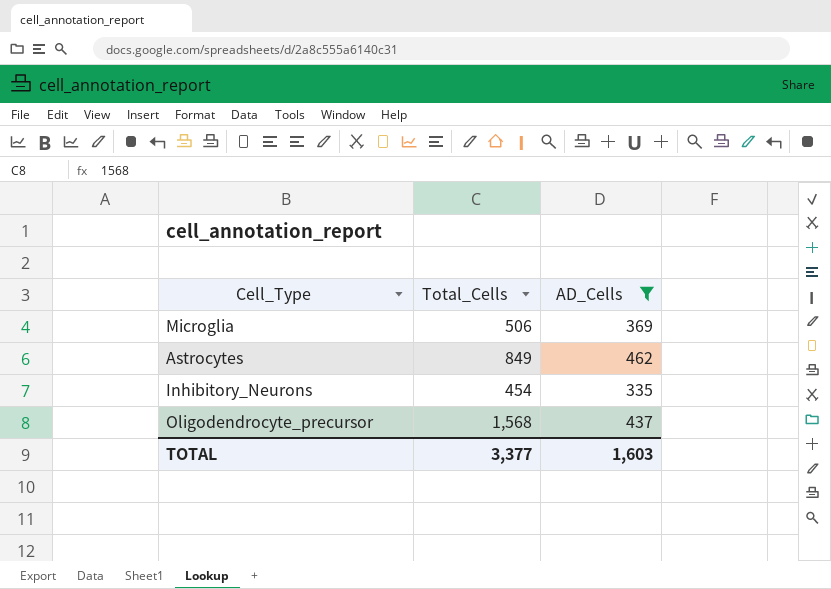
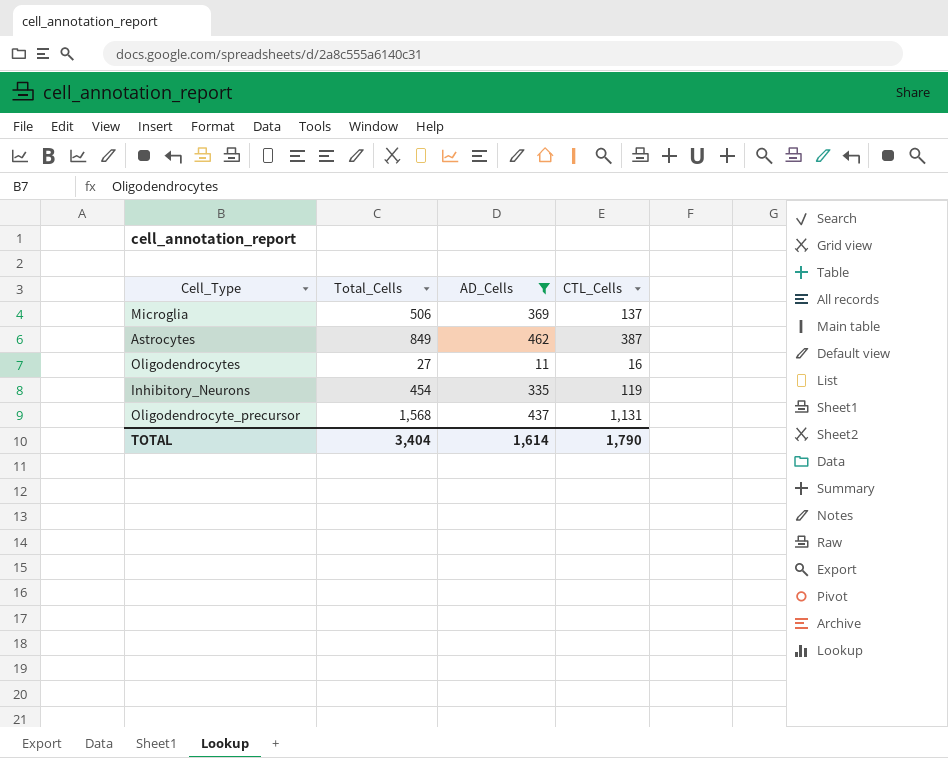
column CTL_Cells | formula: none -> [Total_Cells] - [AD_Cells]
row Oligodendrocytes: none -> 27 | 11 | 16
TOTAL | Total_Cells: 3,377 -> 3,404
TOTAL | AD_Cells: 1,603 -> 1,614

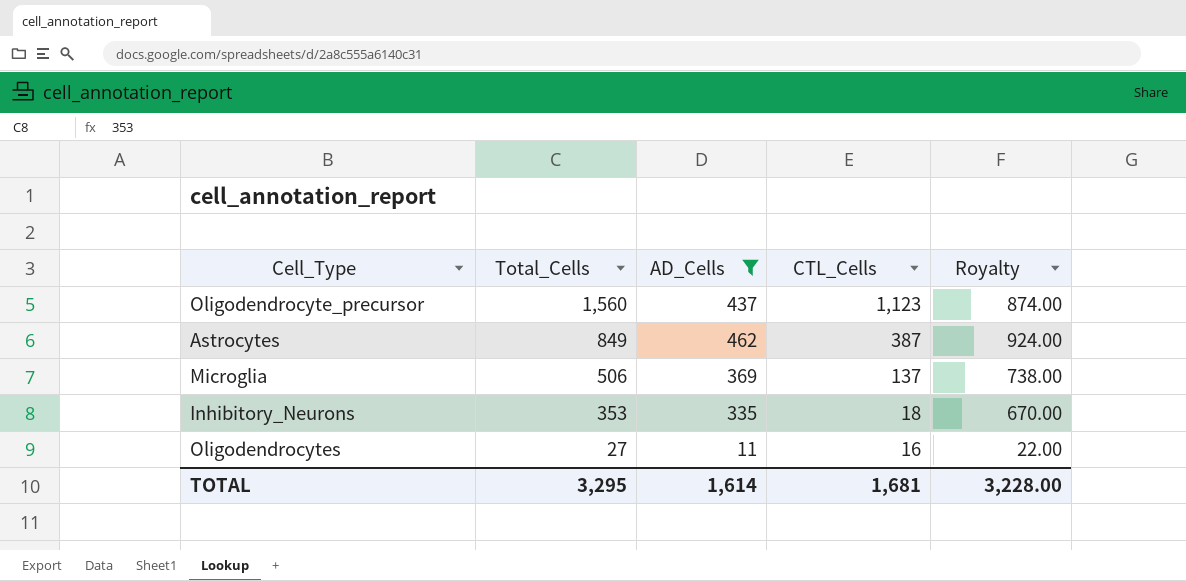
row order: none -> Total_Cells descending
column Royalty | formula: none -> [AD_Cells] * 2
Oligodendrocyte_precursor | Total_Cells: 1,568 -> 1,560
Oligodendrocyte_precursor | CTL_Cells: 1,131 -> 1,123
Inhibitory_Neurons | Total_Cells: 454 -> 353
Inhibitory_Neurons | CTL_Cells: 119 -> 18
TOTAL | Total_Cells: 3,404 -> 3,295
TOTAL | CTL_Cells: 1,790 -> 1,681

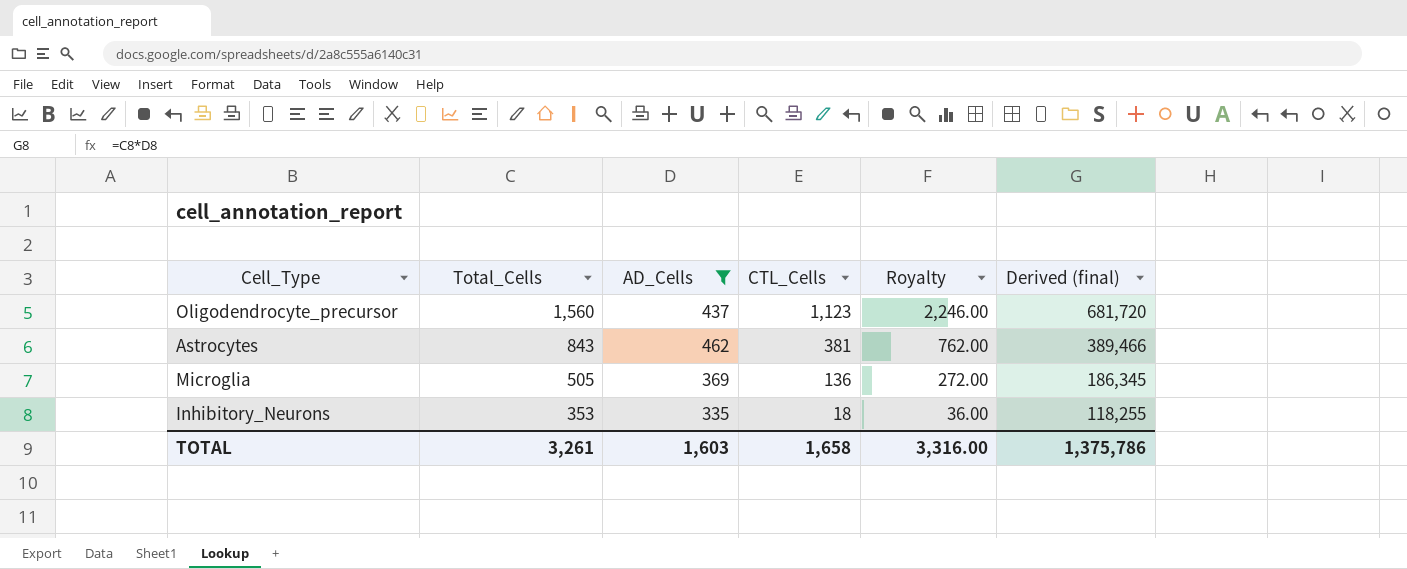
column Royalty | formula: [AD_Cells] * 2 -> [CTL_Cells] * 2
column Derived (final) | formula: none -> [Total_Cells] * [AD_Cells]
row Oligodendrocytes: 27 | 11 | 16 | 22.00 -> none
Astrocytes | Total_Cells: 849 -> 843
Astrocytes | CTL_Cells: 387 -> 381
Microglia | Total_Cells: 506 -> 505
Microglia | CTL_Cells: 137 -> 136
TOTAL | Total_Cells: 3,295 -> 3,261
TOTAL | AD_Cells: 1,614 -> 1,603
TOTAL | CTL_Cells: 1,681 -> 1,658
TOTAL | Royalty: 3,228.00 -> 3,316.00

